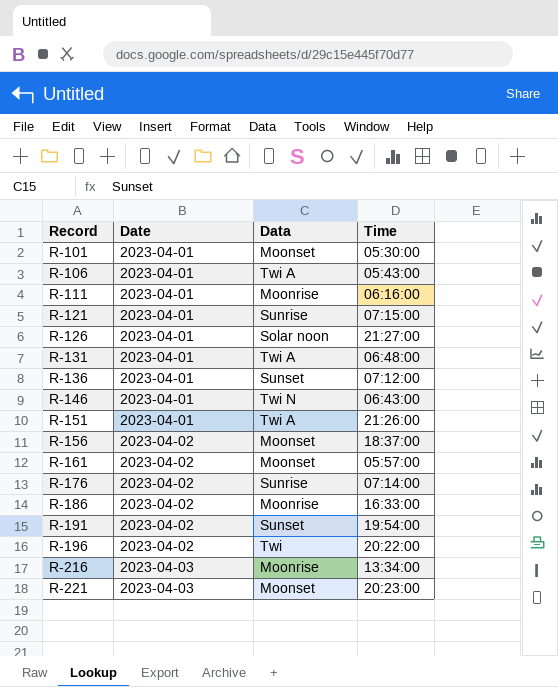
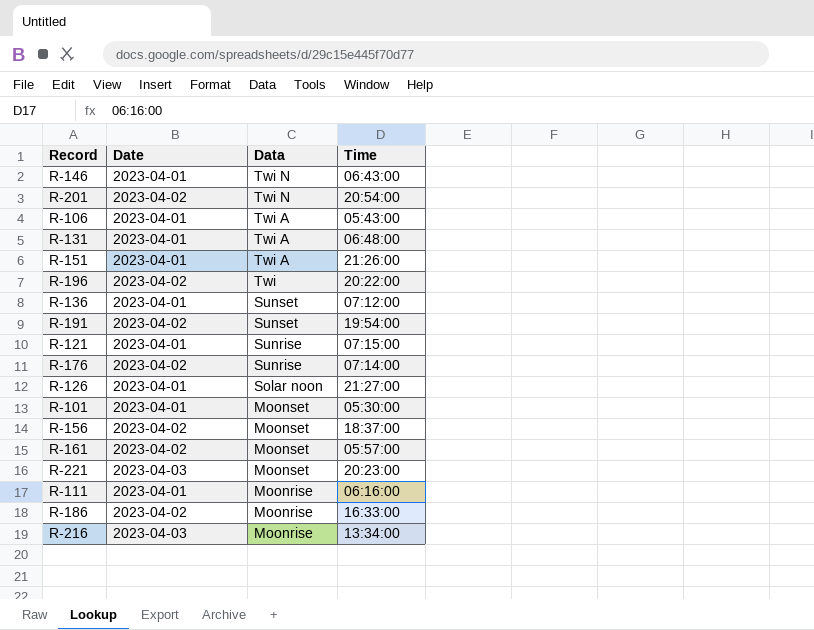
row order: Record ascending -> Data descending
row R-201: none -> 2023-04-02 | Twi N | 20:54:00

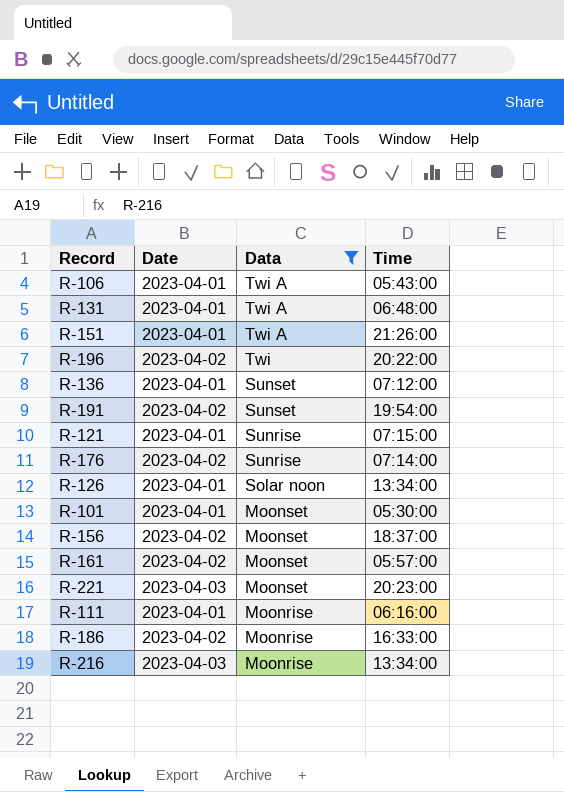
filter: none -> Data != Twi N
R-126 | Time: 21:27:00 -> 13:34:00

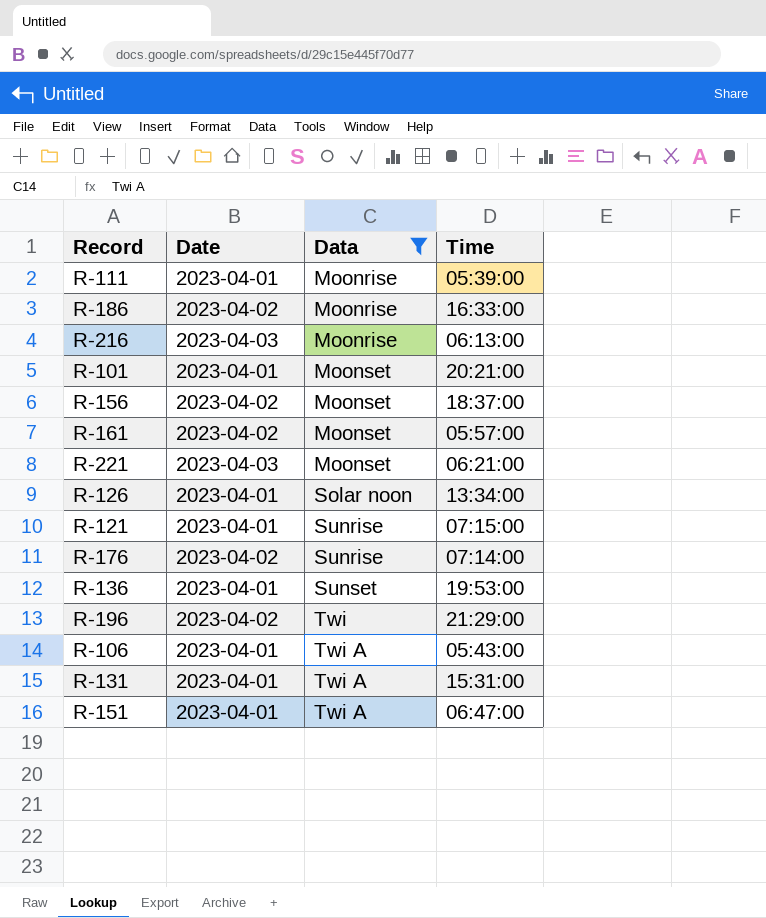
row order: Data descending -> Data ascending
row R-191: 2023-04-02 | Sunset | 19:54:00 -> none
R-111 | Time: 06:16:00 -> 05:39:00
R-216 | Time: 13:34:00 -> 06:13:00
R-101 | Time: 05:30:00 -> 20:21:00
R-221 | Time: 20:23:00 -> 06:21:00
R-136 | Time: 07:12:00 -> 19:53:00
R-196 | Time: 20:22:00 -> 21:29:00
R-131 | Time: 06:48:00 -> 15:31:00
R-151 | Time: 21:26:00 -> 06:47:00

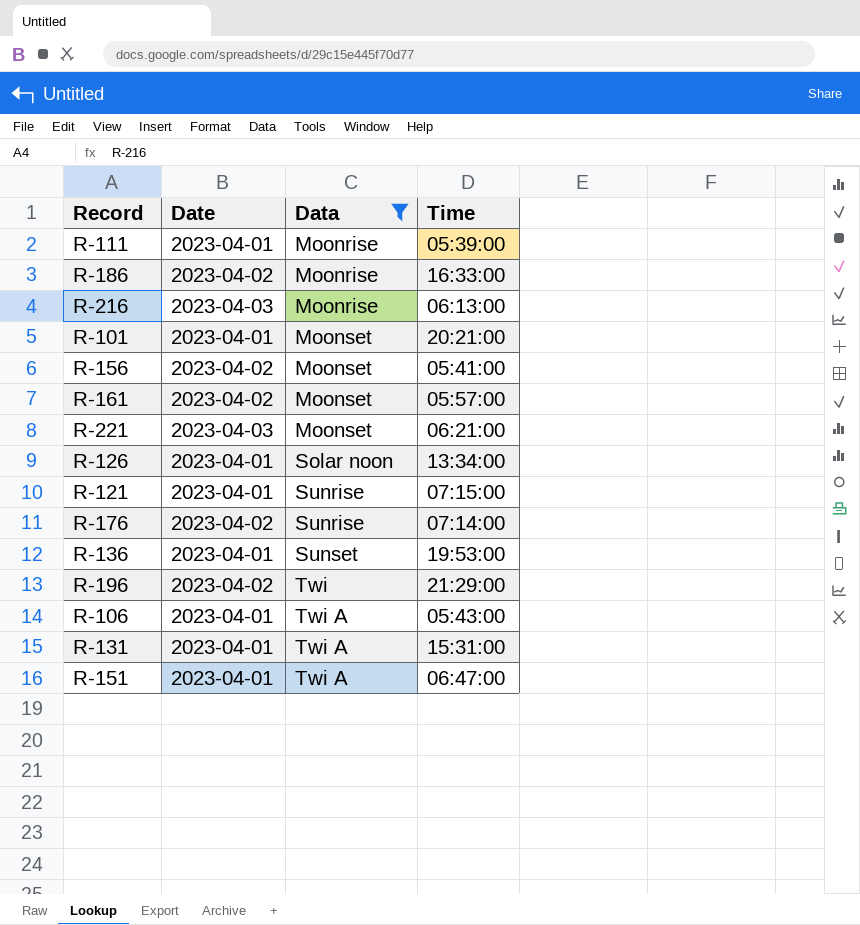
R-156 | Time: 18:37:00 -> 05:41:00

